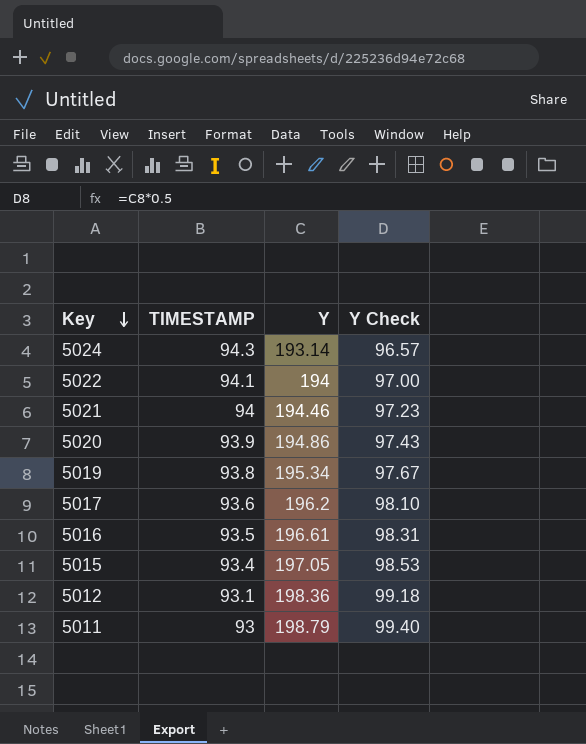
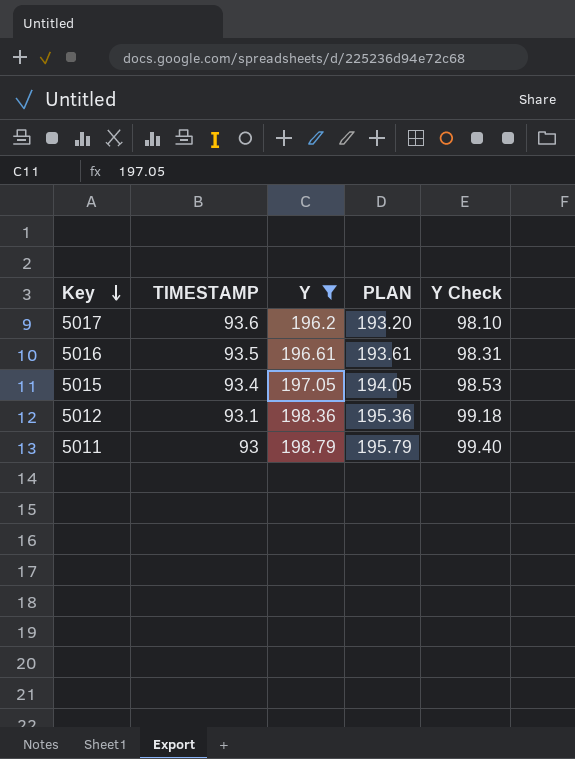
filter: none -> Y >= 196.2
column PLAN | formula: none -> [Y] - 3

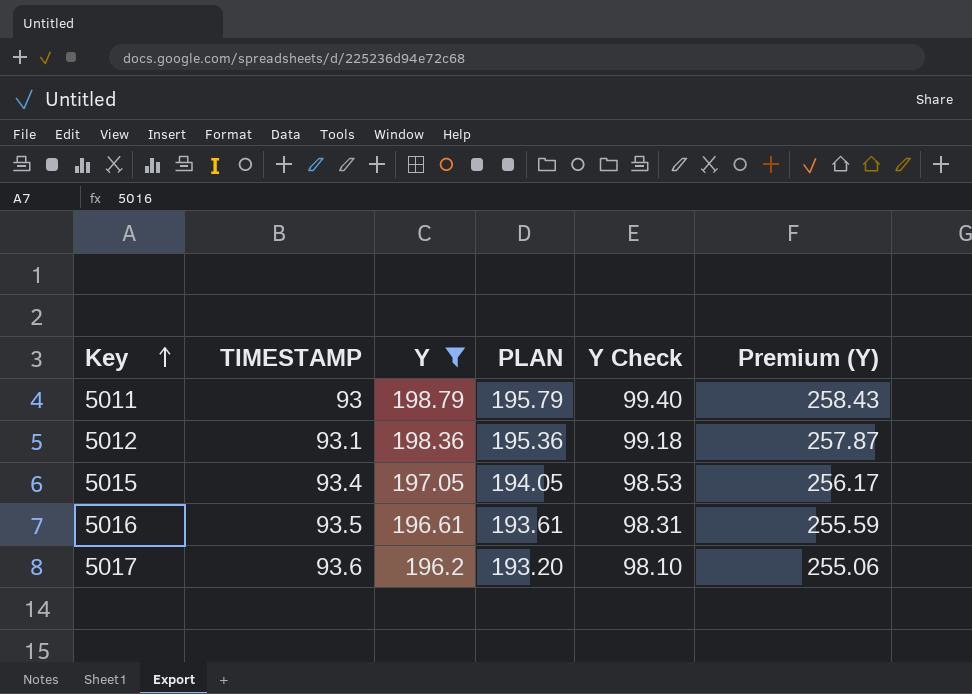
row order: Key descending -> Key ascending
column Premium (Y) | formula: none -> [Y] * 1.3

